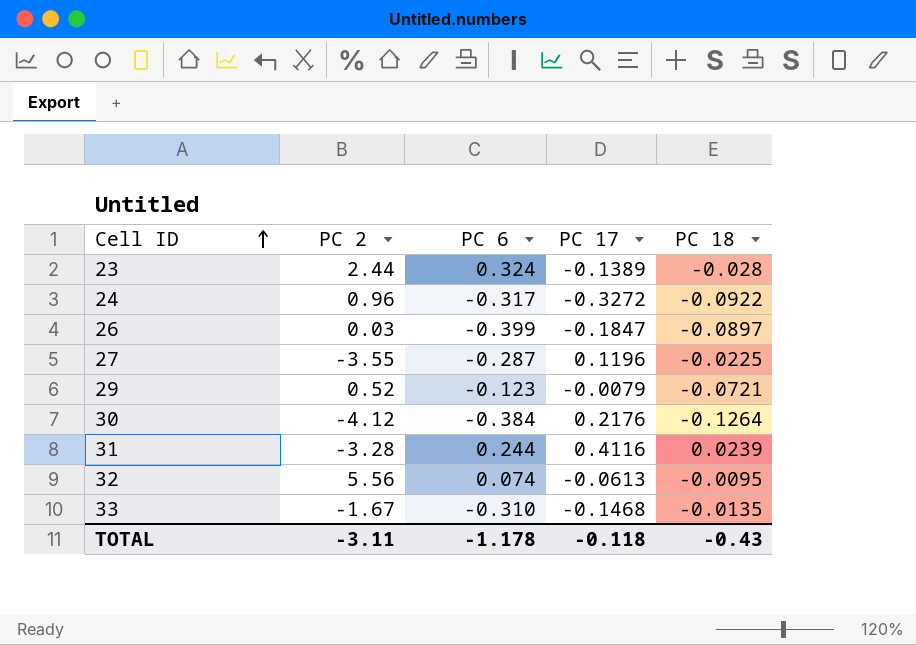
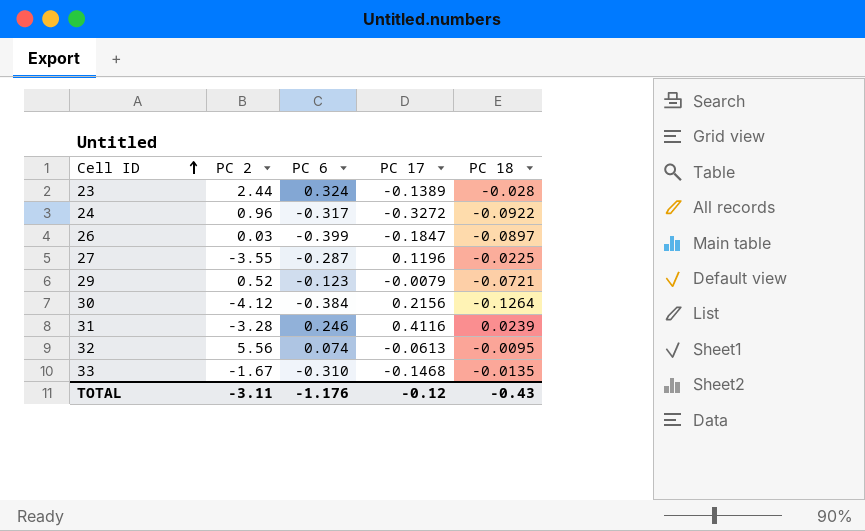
30 | PC 17: 0.2176 -> 0.2156
31 | PC 6: 0.244 -> 0.246
TOTAL | PC 6: -1.178 -> -1.176
TOTAL | PC 17: -0.118 -> -0.12

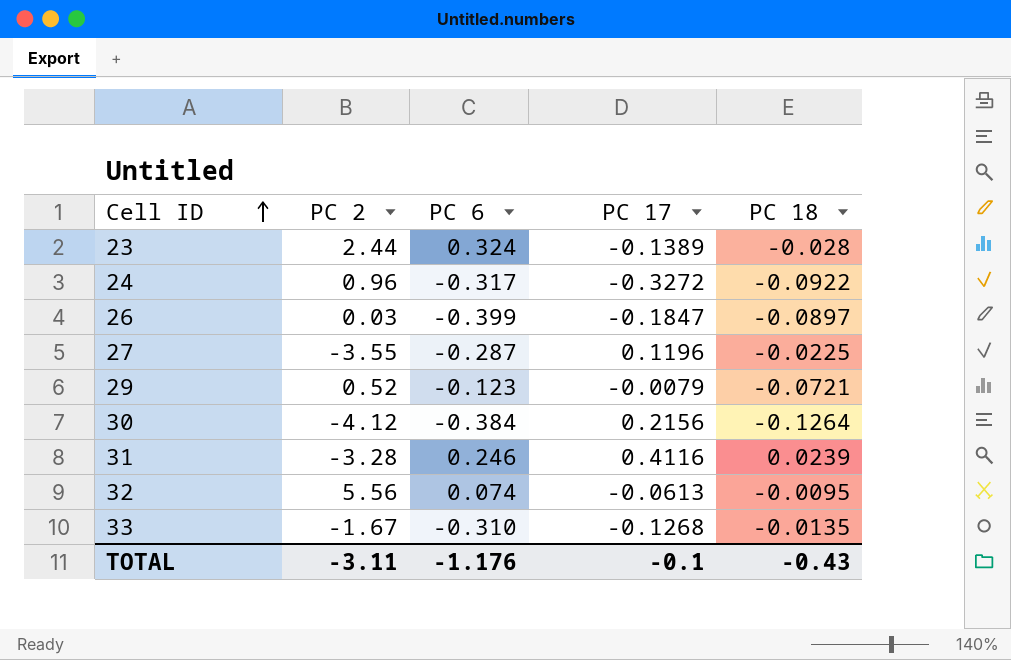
33 | PC 17: -0.1468 -> -0.1268
TOTAL | PC 17: -0.12 -> -0.1

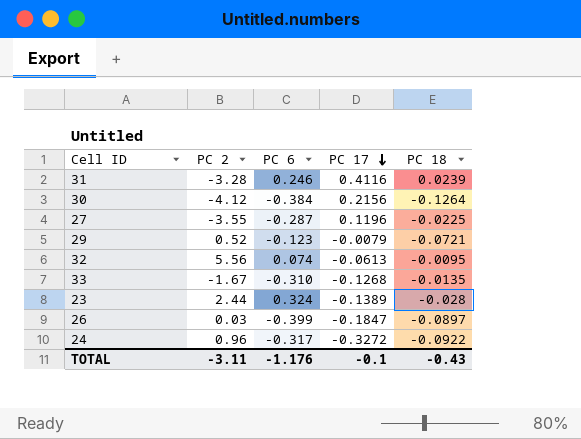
row order: Cell ID ascending -> PC 17 descending

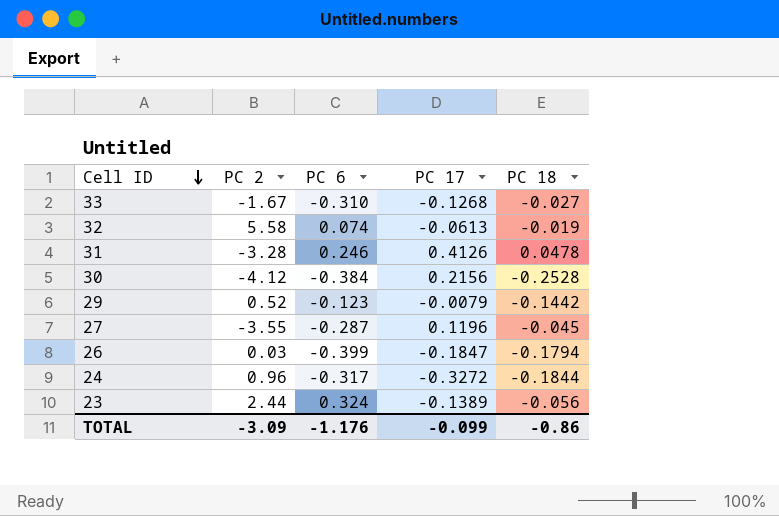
row order: PC 17 descending -> Cell ID descending
33 | PC 18: -0.0135 -> -0.027
32 | PC 2: 5.56 -> 5.58
32 | PC 18: -0.0095 -> -0.019
31 | PC 17: 0.4116 -> 0.4126
31 | PC 18: 0.0239 -> 0.0478
30 | PC 18: -0.1264 -> -0.2528
29 | PC 18: -0.0721 -> -0.1442
27 | PC 18: -0.0225 -> -0.045
26 | PC 18: -0.0897 -> -0.1794
24 | PC 18: -0.0922 -> -0.1844
23 | PC 18: -0.028 -> -0.056
TOTAL | PC 2: -3.11 -> -3.09
TOTAL | PC 17: -0.1 -> -0.099
TOTAL | PC 18: -0.43 -> -0.86

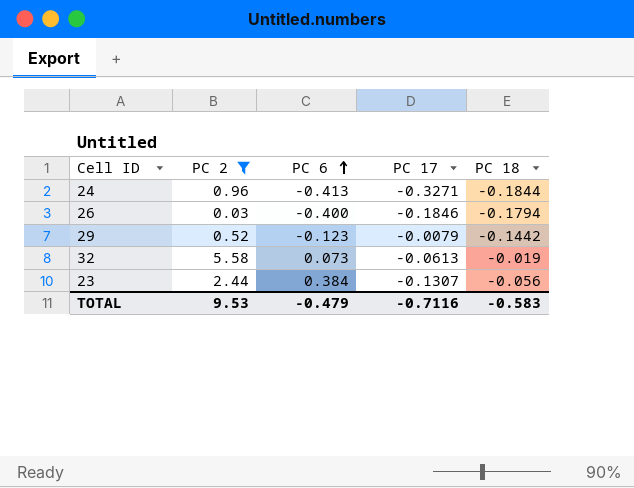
filter: none -> PC 2 >= 0.03
row order: Cell ID descending -> PC 6 ascending
24 | PC 6: -0.317 -> -0.413
24 | PC 17: -0.3272 -> -0.3271
26 | PC 6: -0.399 -> -0.400
26 | PC 17: -0.1847 -> -0.1846
32 | PC 6: 0.074 -> 0.073
23 | PC 6: 0.324 -> 0.384
23 | PC 17: -0.1389 -> -0.1307
TOTAL | PC 2: -3.09 -> 9.53
TOTAL | PC 6: -1.176 -> -0.479
TOTAL | PC 17: -0.099 -> -0.7116
TOTAL | PC 18: -0.86 -> -0.583

